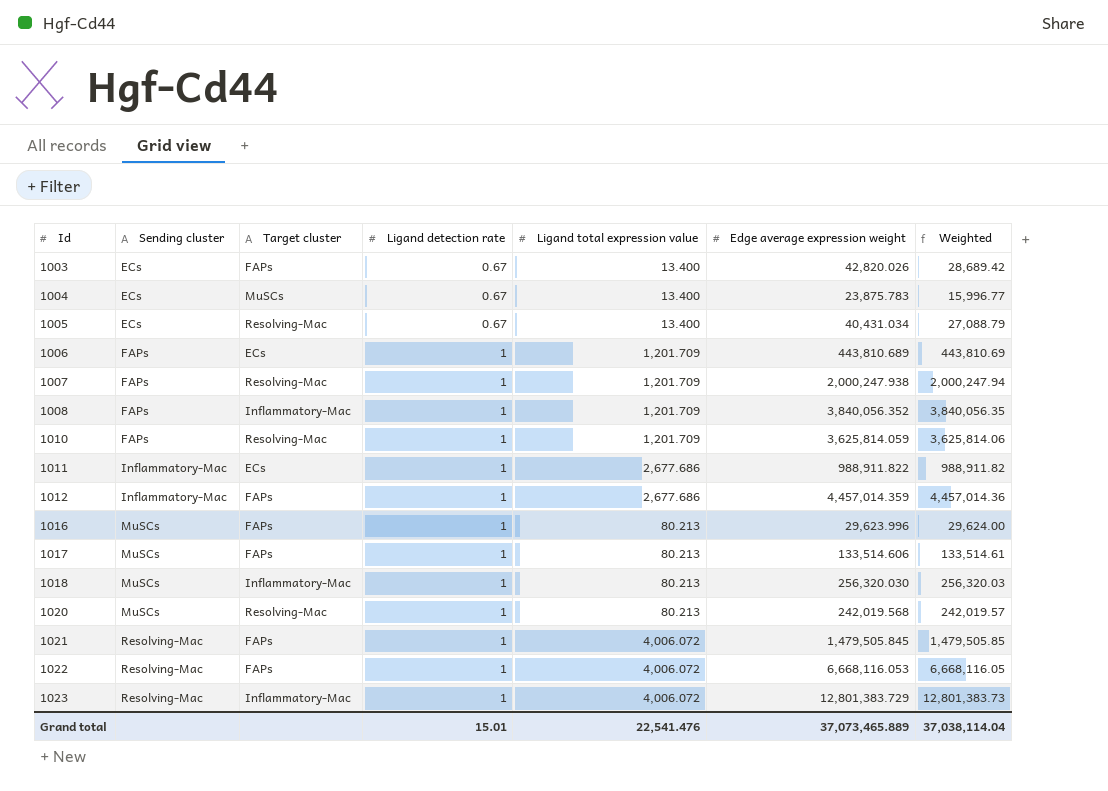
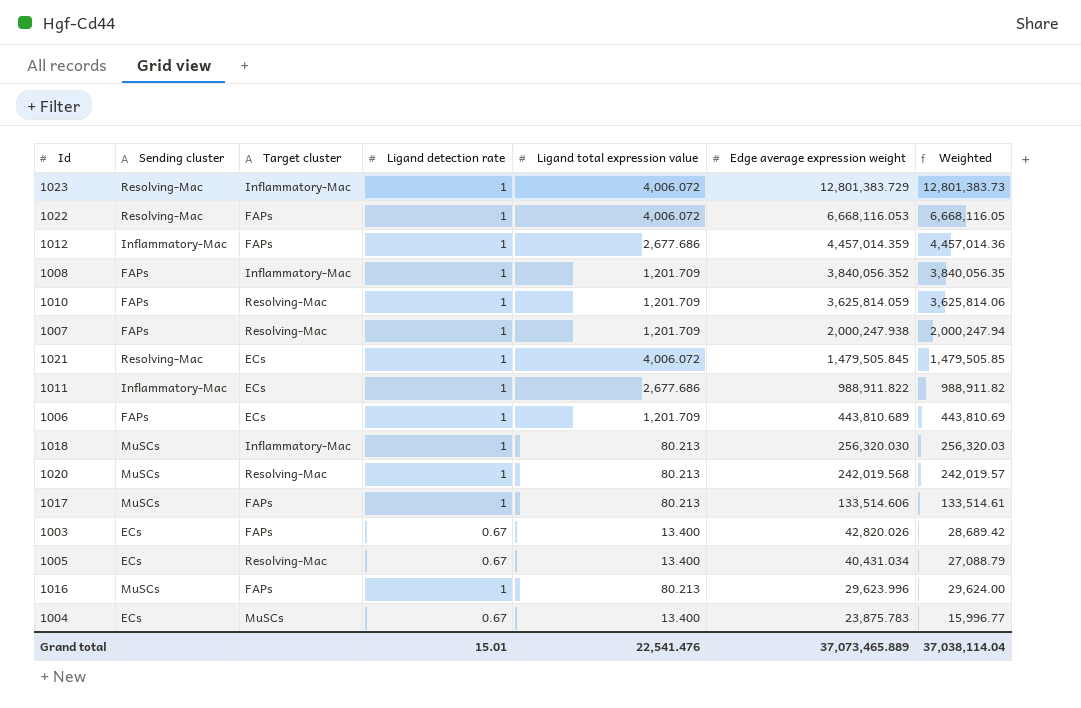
row order: Id ascending -> Edge average expression weight descending
1021 | Target cluster: FAPs -> ECs

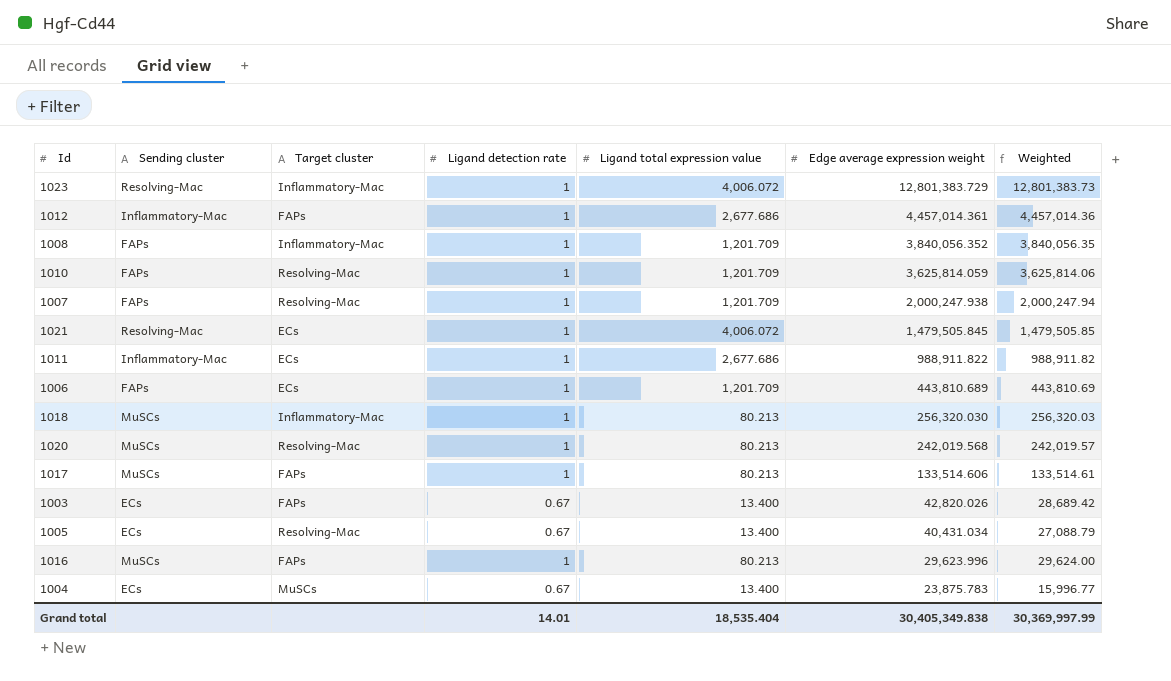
row 1022: Resolving-Mac | FAPs | 1 | 4,006.072 | 6,668,116.053 | 6,668,116.05 -> none
1012 | Edge average expression weight: 4,457,014.359 -> 4,457,014.361
Grand total | Ligand detection rate: 15.01 -> 14.01
Grand total | Ligand total expression value: 22,541.476 -> 18,535.404
Grand total | Edge average expression weight: 37,073,465.889 -> 30,405,349.838
Grand total | Weighted: 37,038,114.04 -> 30,369,997.99

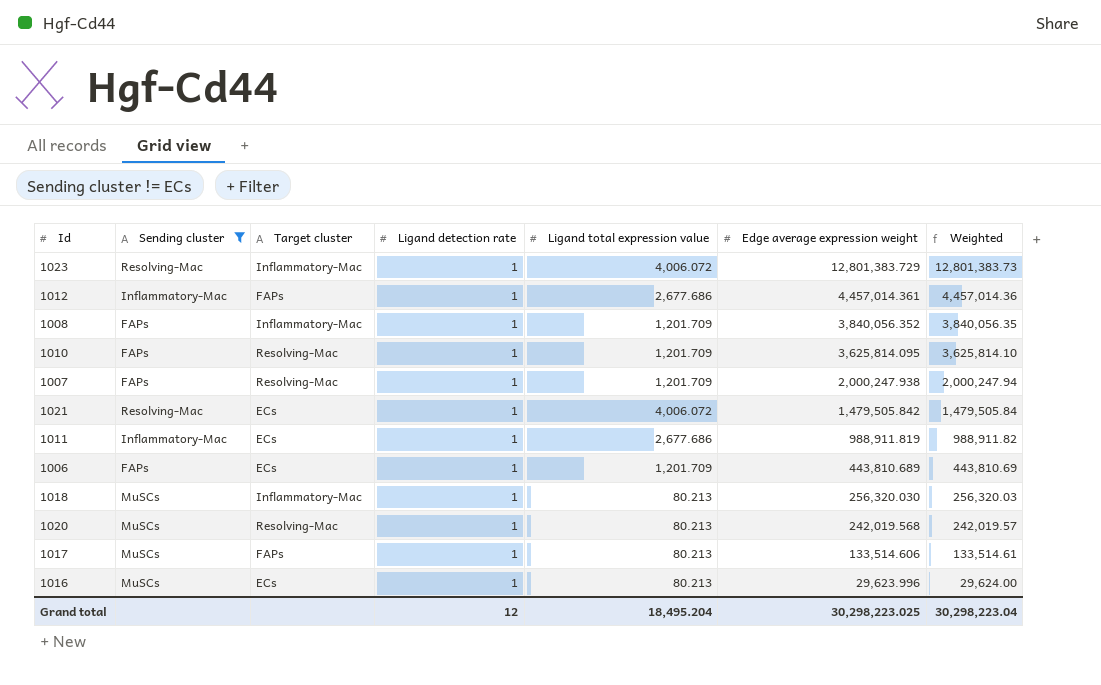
filter: none -> Sending cluster != ECs
1010 | Edge average expression weight: 3,625,814.059 -> 3,625,814.095
1010 | Weighted: 3,625,814.06 -> 3,625,814.10
1021 | Edge average expression weight: 1,479,505.845 -> 1,479,505.842
1021 | Weighted: 1,479,505.85 -> 1,479,505.84
1011 | Edge average expression weight: 988,911.822 -> 988,911.819
1016 | Target cluster: FAPs -> ECs
Grand total | Ligand detection rate: 14.01 -> 12
Grand total | Ligand total expression value: 18,535.404 -> 18,495.204
Grand total | Edge average expression weight: 30,405,349.838 -> 30,298,223.025
Grand total | Weighted: 30,369,997.99 -> 30,298,223.04

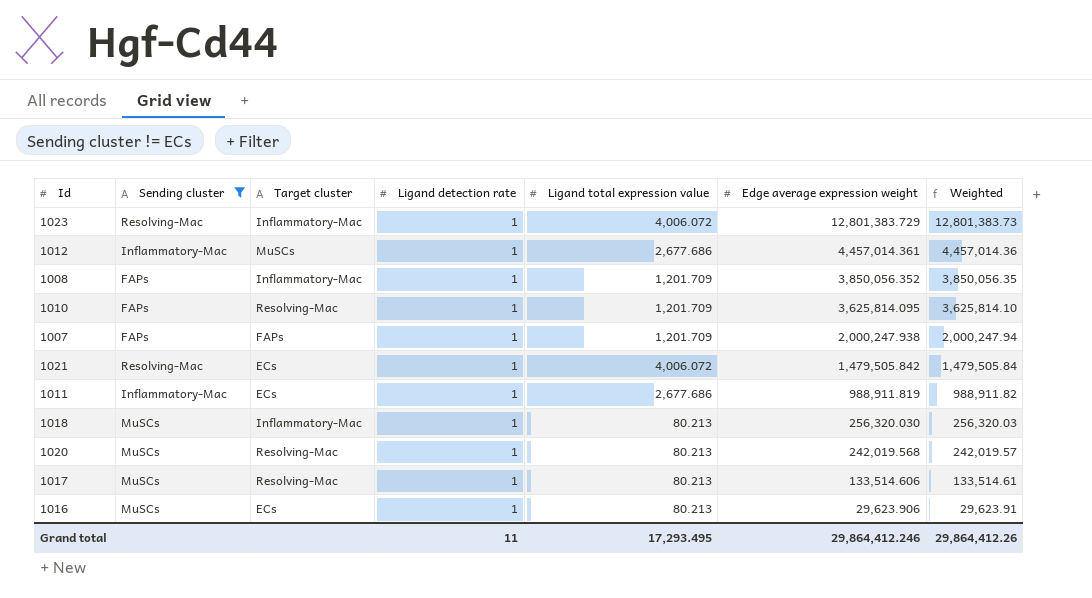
row 1006: FAPs | ECs | 1 | 1,201.709 | 443,810.689 | 443,810.69 -> none
1012 | Target cluster: FAPs -> MuSCs
1008 | Edge average expression weight: 3,840,056.352 -> 3,850,056.352
1008 | Weighted: 3,840,056.35 -> 3,850,056.35
1007 | Target cluster: Resolving-Mac -> FAPs
1017 | Target cluster: FAPs -> Resolving-Mac
1016 | Edge average expression weight: 29,623.996 -> 29,623.906
1016 | Weighted: 29,624.00 -> 29,623.91
Grand total | Ligand detection rate: 12 -> 11
Grand total | Ligand total expression value: 18,495.204 -> 17,293.495
Grand total | Edge average expression weight: 30,298,223.025 -> 29,864,412.246
Grand total | Weighted: 30,298,223.04 -> 29,864,412.26

